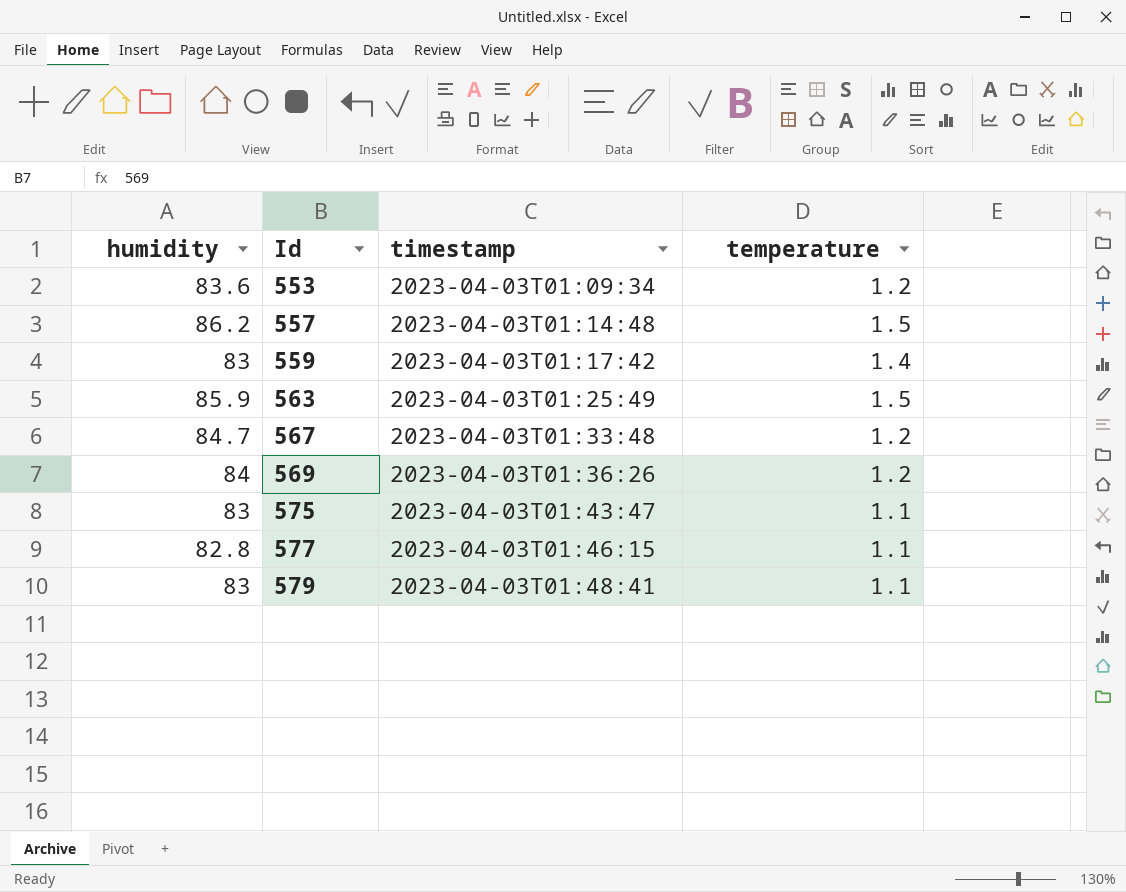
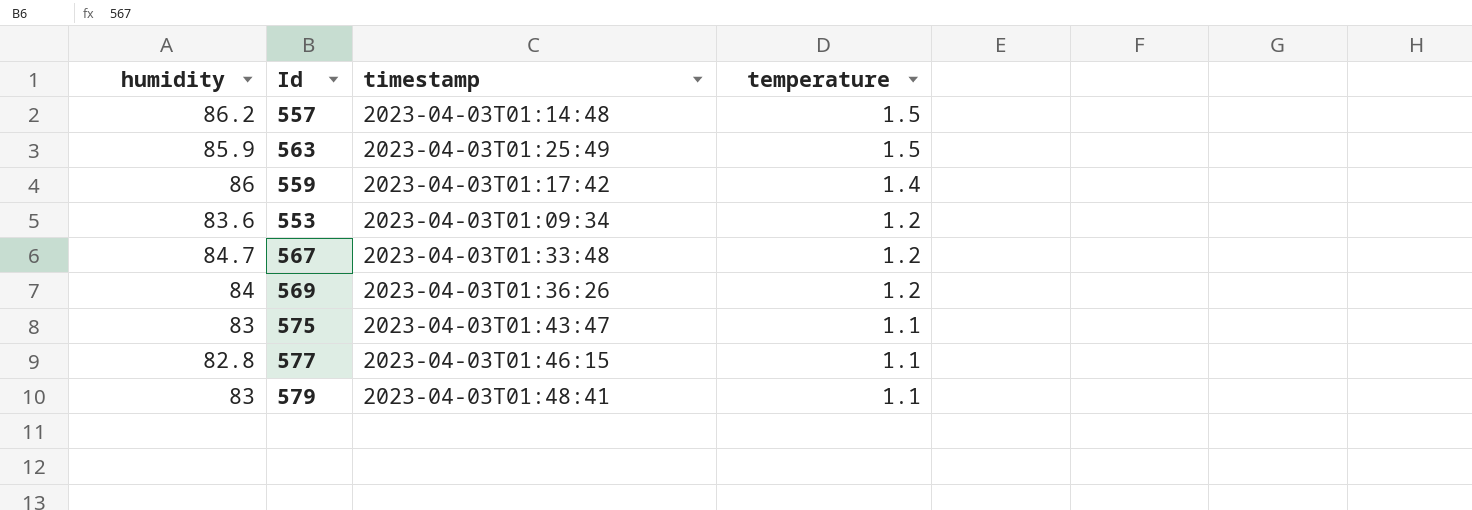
row order: Id ascending -> temperature descending
559 | humidity: 83 -> 86

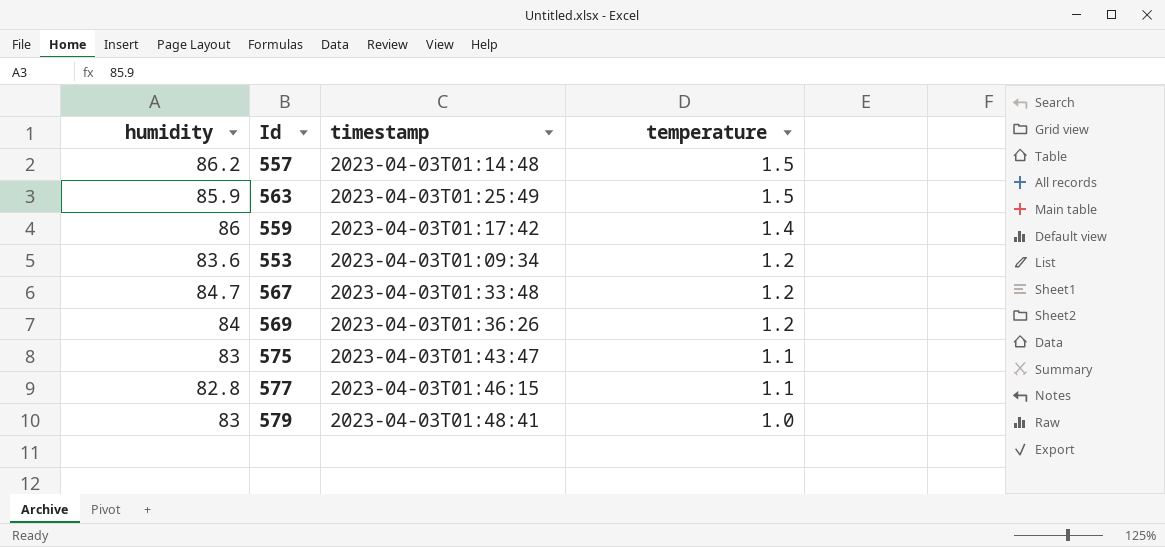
579 | temperature: 1.1 -> 1.0

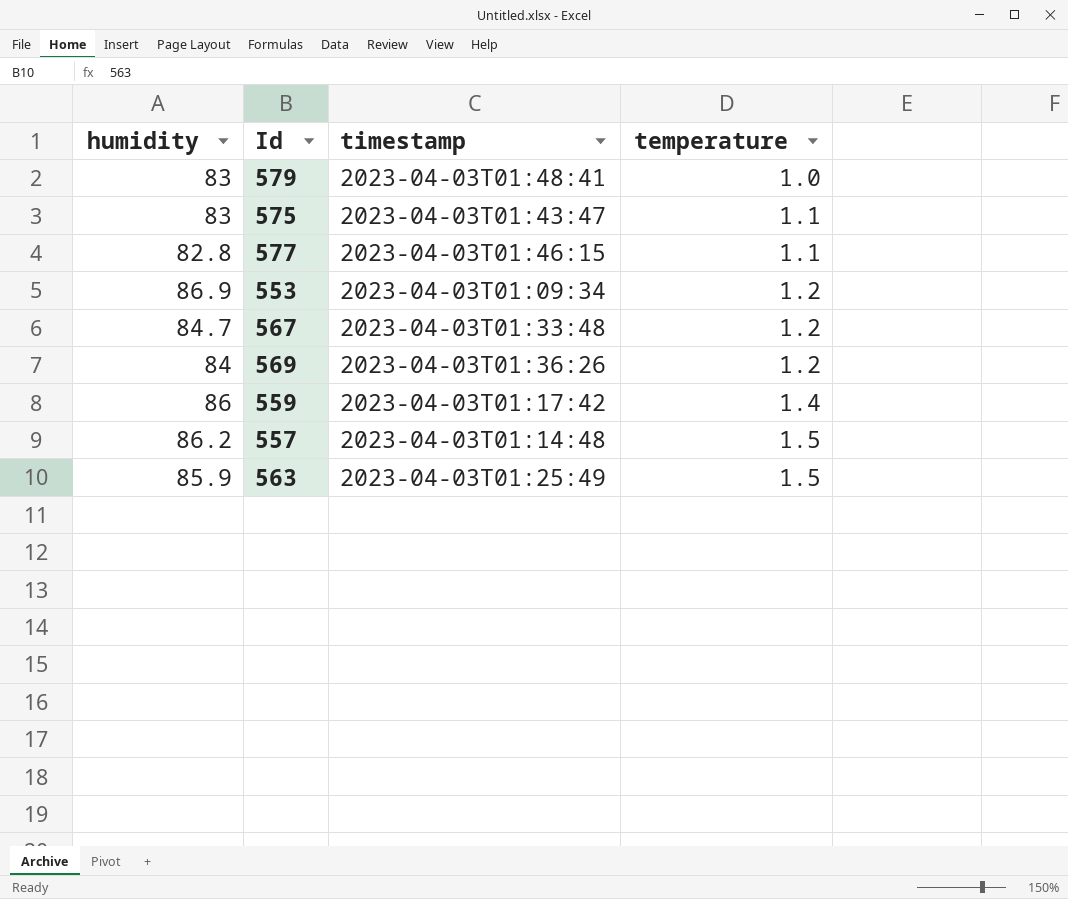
row order: temperature descending -> temperature ascending
553 | humidity: 83.6 -> 86.9

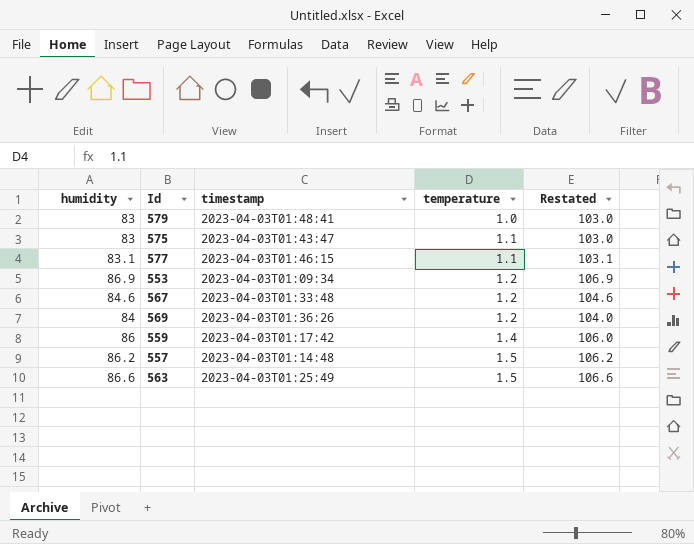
column Restated | formula: none -> [humidity] + 20
577 | humidity: 82.8 -> 83.1
567 | humidity: 84.7 -> 84.6
563 | humidity: 85.9 -> 86.6

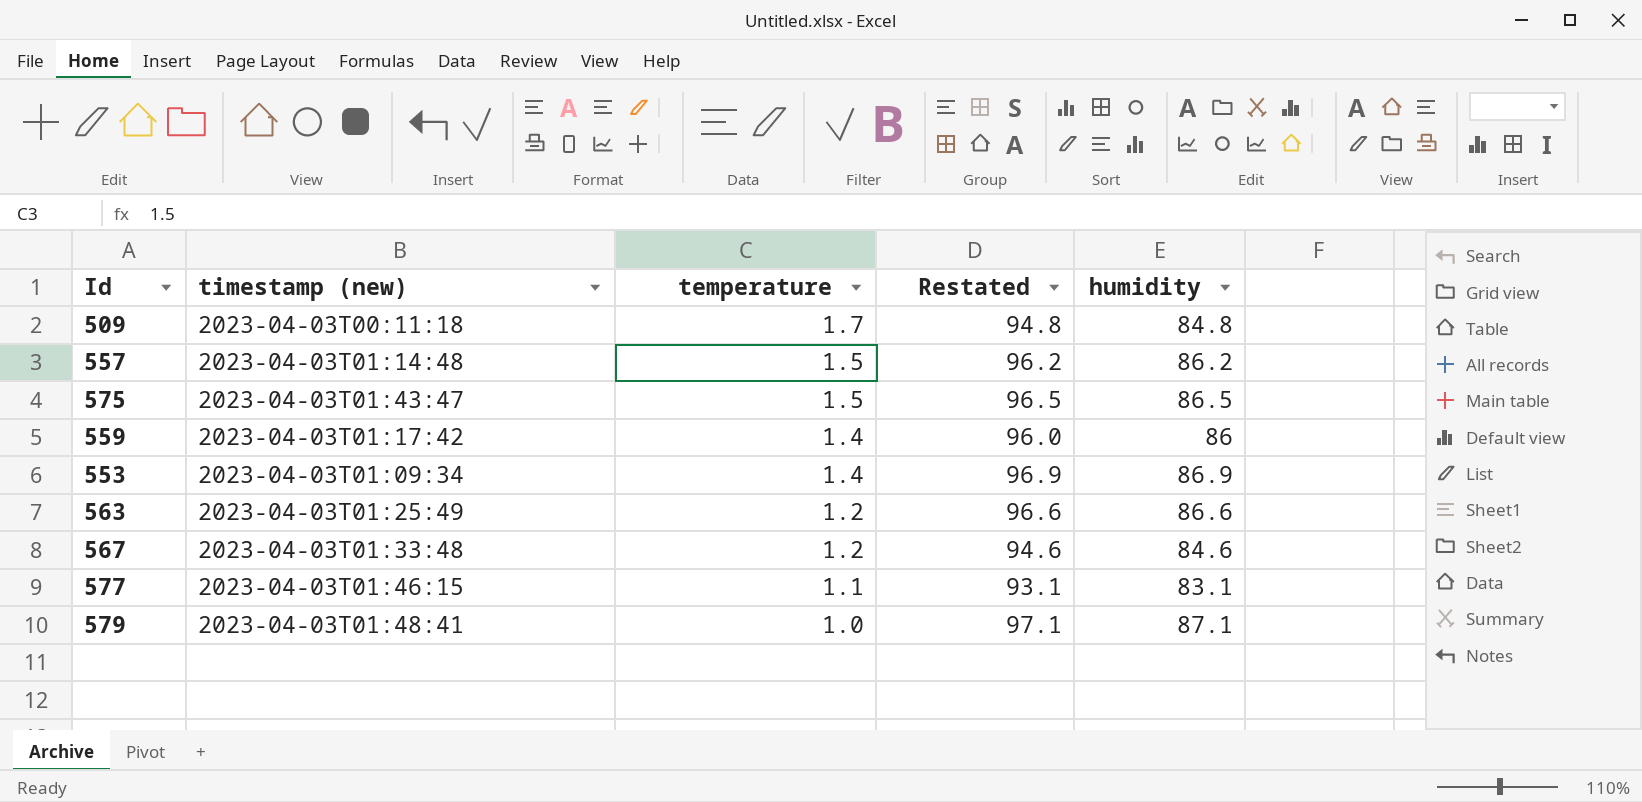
row order: temperature ascending -> temperature descending
column name: timestamp -> timestamp (new)
column Restated | formula: [humidity] + 20 -> [humidity] + 10
column humidity | position: 1 -> 5
row 569: 84 | 2023-04-03T01:36:26 | 1.2 | 104.0 -> none
row 509: none -> 2023-04-03T00:11:18 | 1.7 | 94.8 | 84.8
575 | temperature: 1.1 -> 1.5
575 | humidity: 83 -> 86.5
553 | temperature: 1.2 -> 1.4
563 | temperature: 1.5 -> 1.2
579 | humidity: 83 -> 87.1

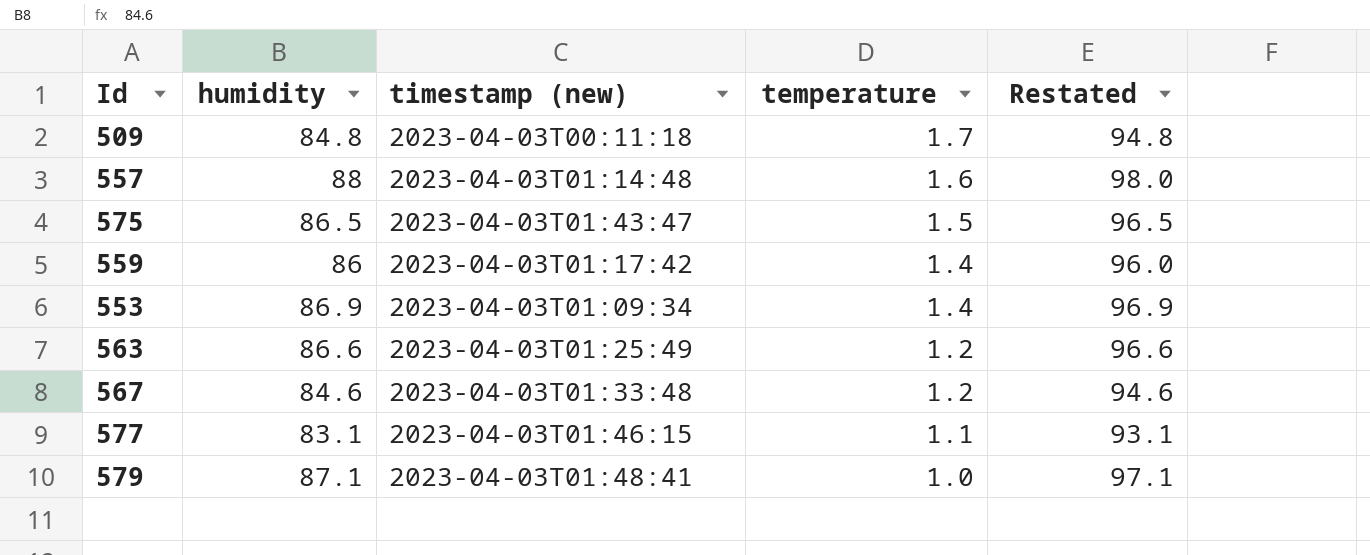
column humidity | position: 5 -> 2
557 | humidity: 86.2 -> 88
557 | temperature: 1.5 -> 1.6
557 | Restated: 96.2 -> 98.0

